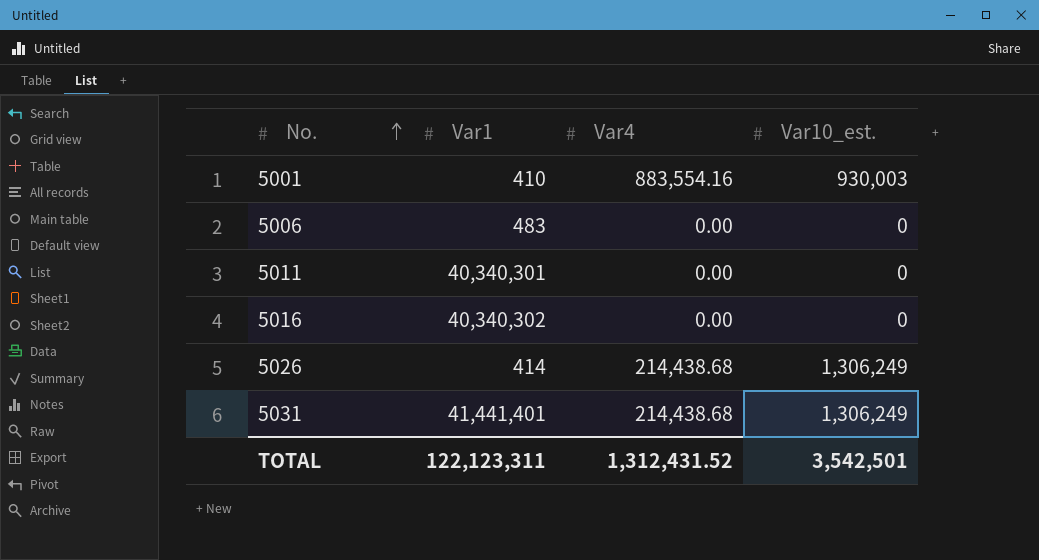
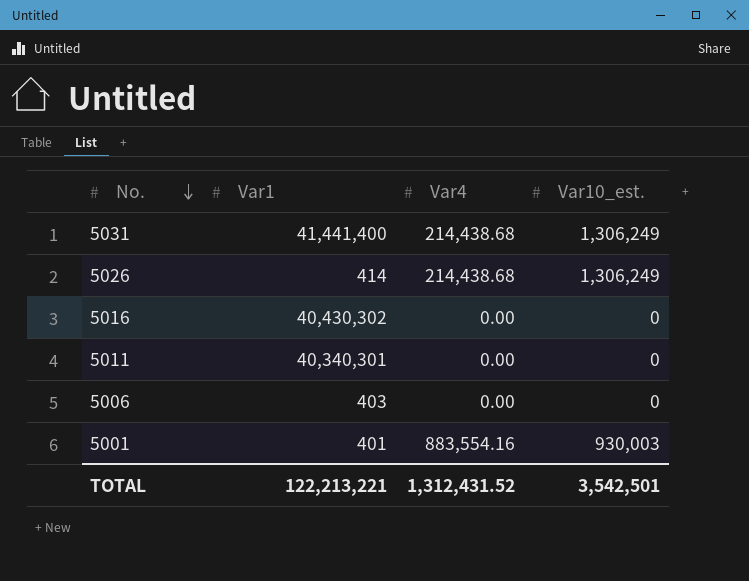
row order: No. ascending -> No. descending
5031 | Var1: 41,441,401 -> 41,441,400
5016 | Var1: 40,340,302 -> 40,430,302
5006 | Var1: 483 -> 403
5001 | Var1: 410 -> 401
TOTAL | Var1: 122,123,311 -> 122,213,221

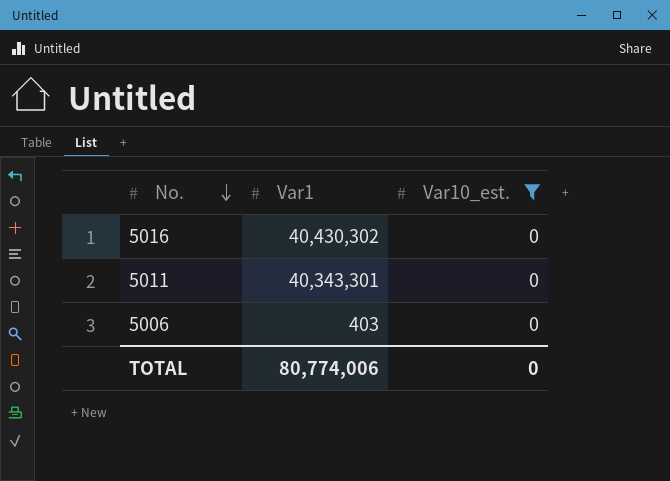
filter: none -> Var10_est. = 0
column Var4 | position: 3 -> none
5011 | Var1: 40,340,301 -> 40,343,301
TOTAL | Var1: 122,213,221 -> 80,774,006
TOTAL | Var10_est.: 3,542,501 -> 0

